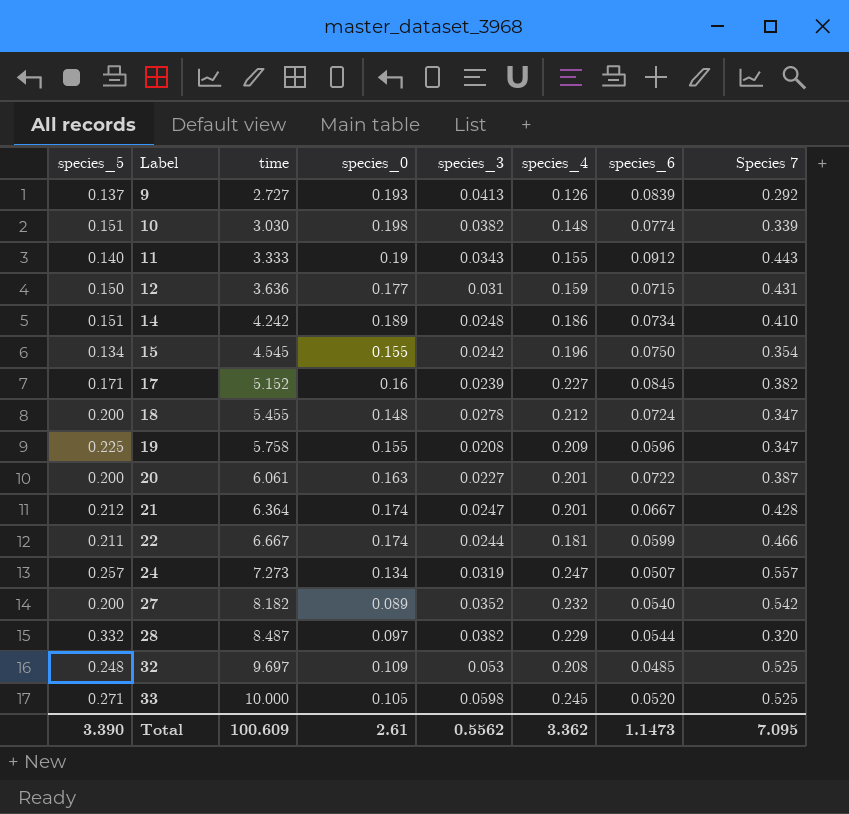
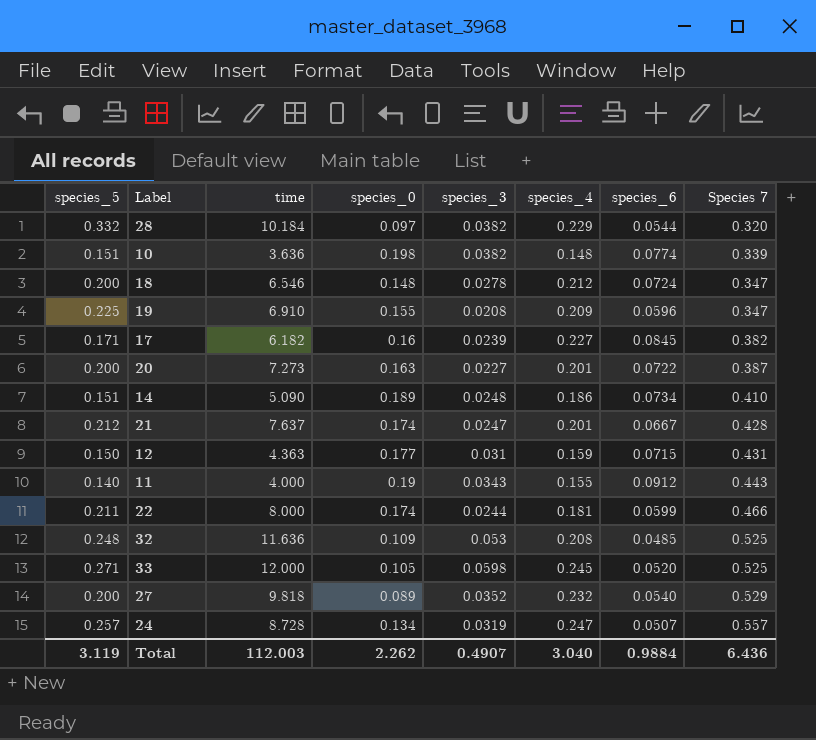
row order: Label ascending -> Species 7 ascending
row 9: 0.137 | 2.727 | 0.193 | 0.0413 | 0.126 | 0.0839 | 0.292 -> none
row 15: 0.134 | 4.545 | 0.155 | 0.0242 | 0.196 | 0.0750 | 0.354 -> none
28 | time: 8.487 -> 10.184
10 | time: 3.030 -> 3.636
18 | time: 5.455 -> 6.546
19 | time: 5.758 -> 6.910
17 | time: 5.152 -> 6.182
20 | time: 6.061 -> 7.273
14 | time: 4.242 -> 5.090
21 | time: 6.364 -> 7.637
12 | time: 3.636 -> 4.363
11 | time: 3.333 -> 4.000
22 | time: 6.667 -> 8.000
32 | time: 9.697 -> 11.636
33 | time: 10.000 -> 12.000
27 | time: 8.182 -> 9.818
27 | Species 7: 0.542 -> 0.529
24 | time: 7.273 -> 8.728
Total | species_5: 3.390 -> 3.119
Total | time: 100.609 -> 112.003
Total | species_0: 2.61 -> 2.262
Total | species_3: 0.5562 -> 0.4907
Total | species_4: 3.362 -> 3.040
Total | species_6: 1.1473 -> 0.9884
Total | Species 7: 7.095 -> 6.436

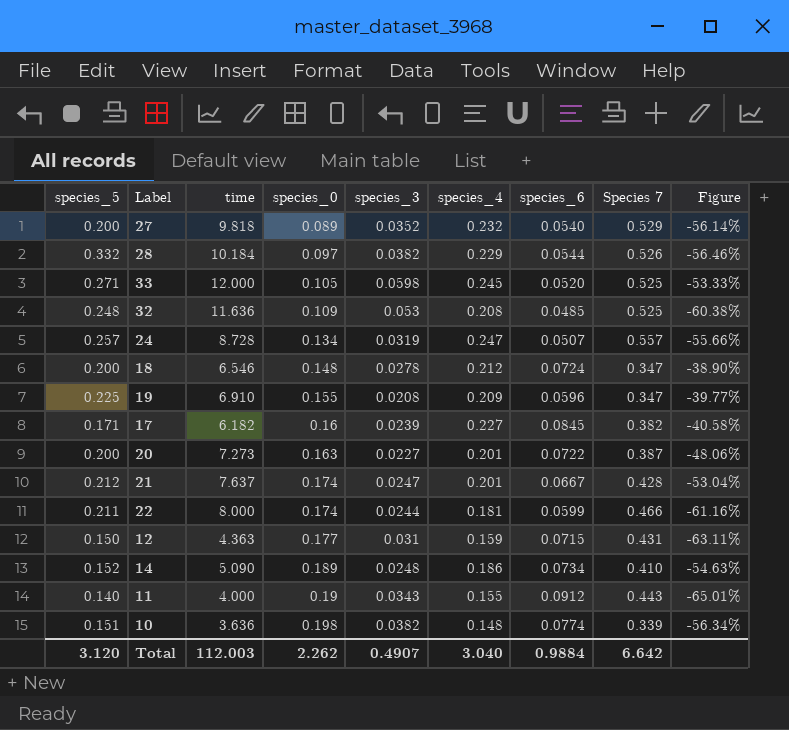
row order: Species 7 ascending -> species_0 ascending
column Figure | formula: none -> ([species_4] - [Species 7]) / [Species 7]
28 | Species 7: 0.320 -> 0.526
14 | species_5: 0.151 -> 0.152
Total | species_5: 3.119 -> 3.120
Total | Species 7: 6.436 -> 6.642

